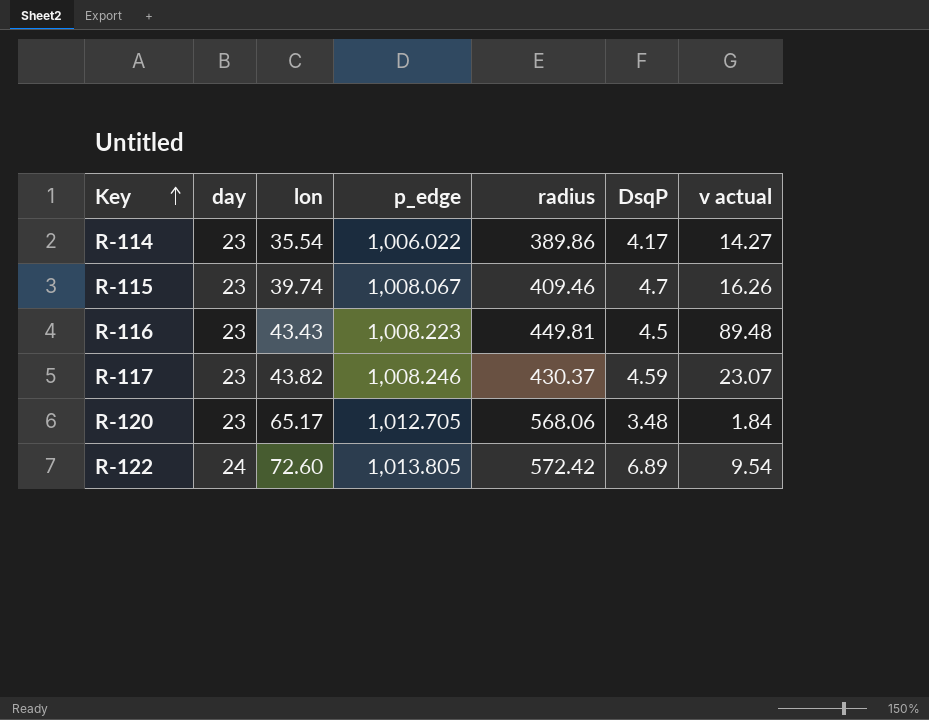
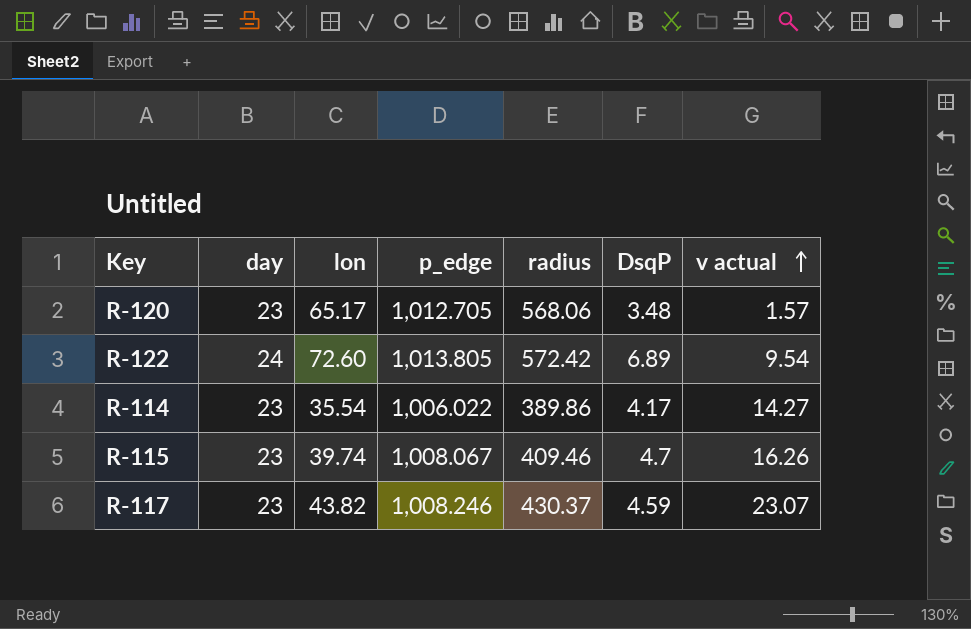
row order: Key ascending -> v actual ascending
row R-116: 23 | 43.43 | 1,008.223 | 449.81 | 4.5 | 89.48 -> none
R-120 | v actual: 1.84 -> 1.57

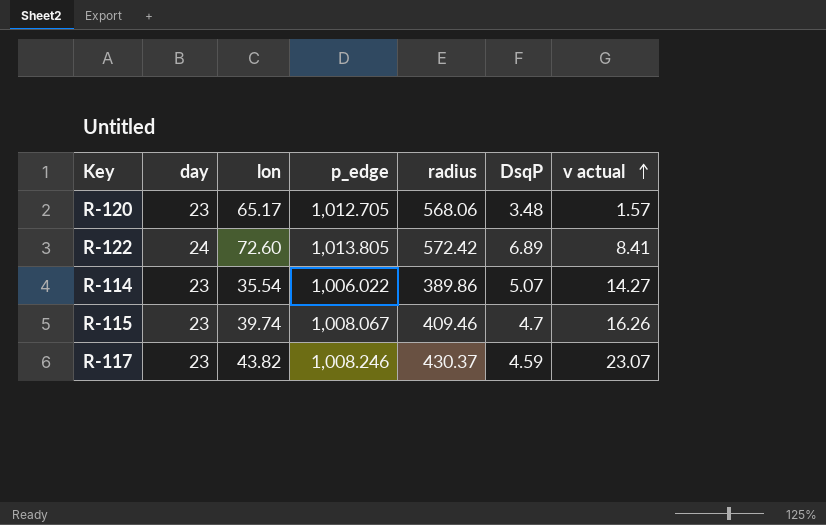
R-122 | v actual: 9.54 -> 8.41
R-114 | DsqP: 4.17 -> 5.07

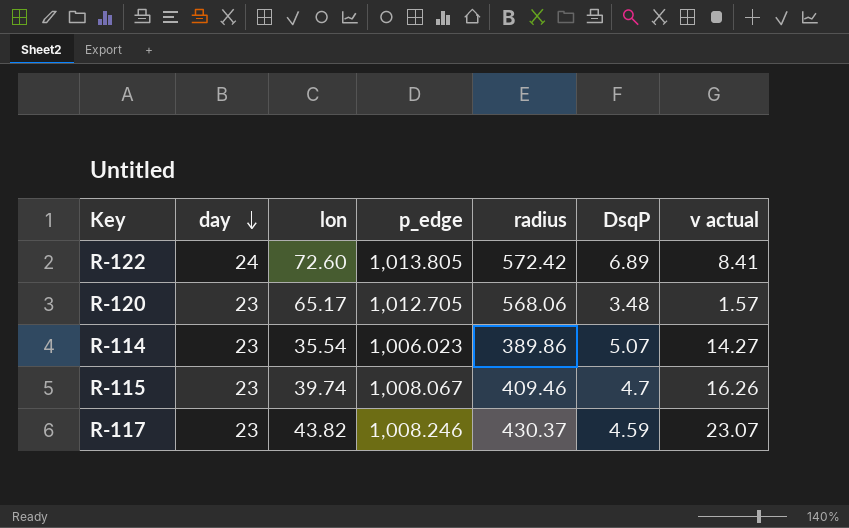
row order: v actual ascending -> day descending
R-114 | p_edge: 1,006.022 -> 1,006.023

